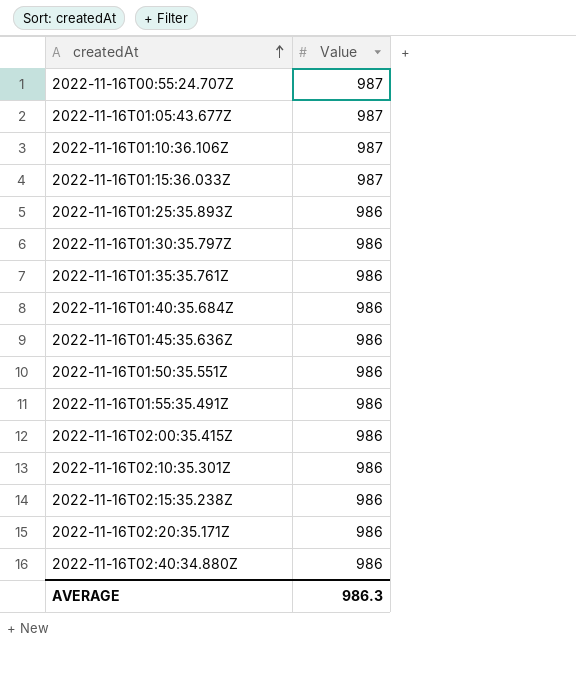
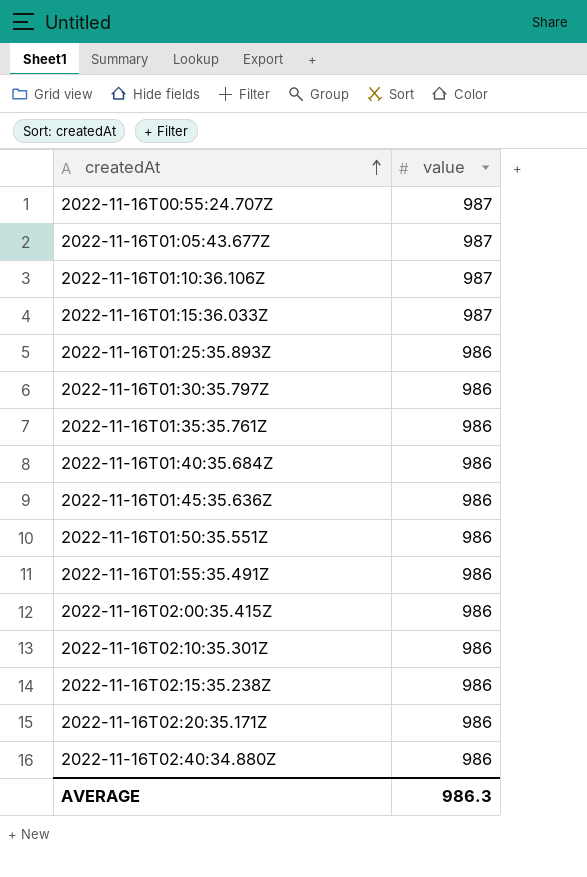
column name: Value -> value

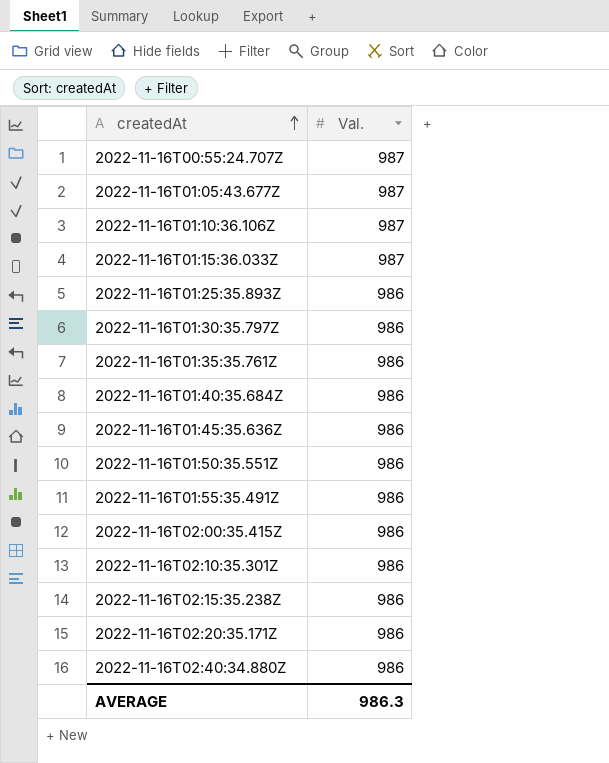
column name: value -> Val.

